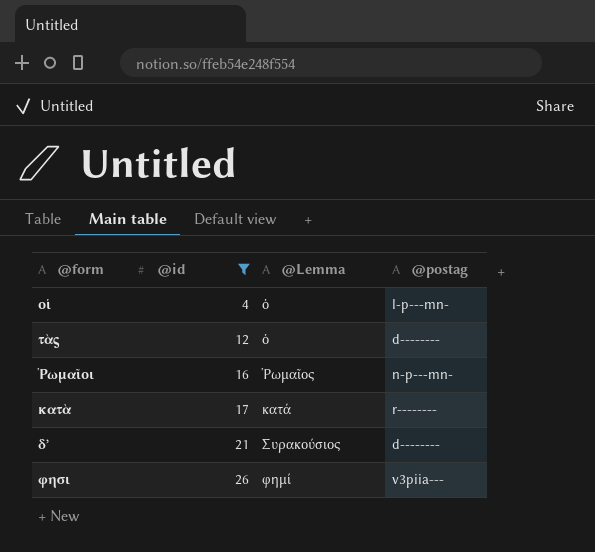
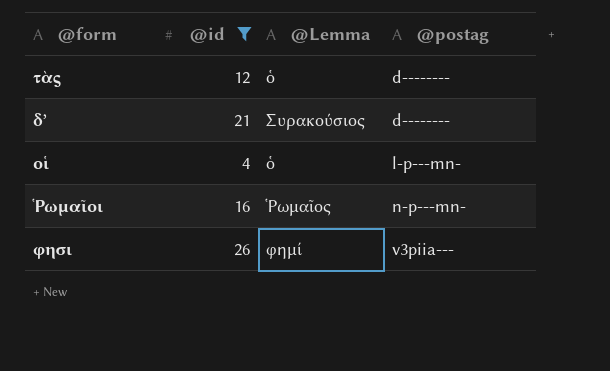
row order: @id ascending -> @postag ascending
row κατὰ: 17 | κατά | r-------- -> none

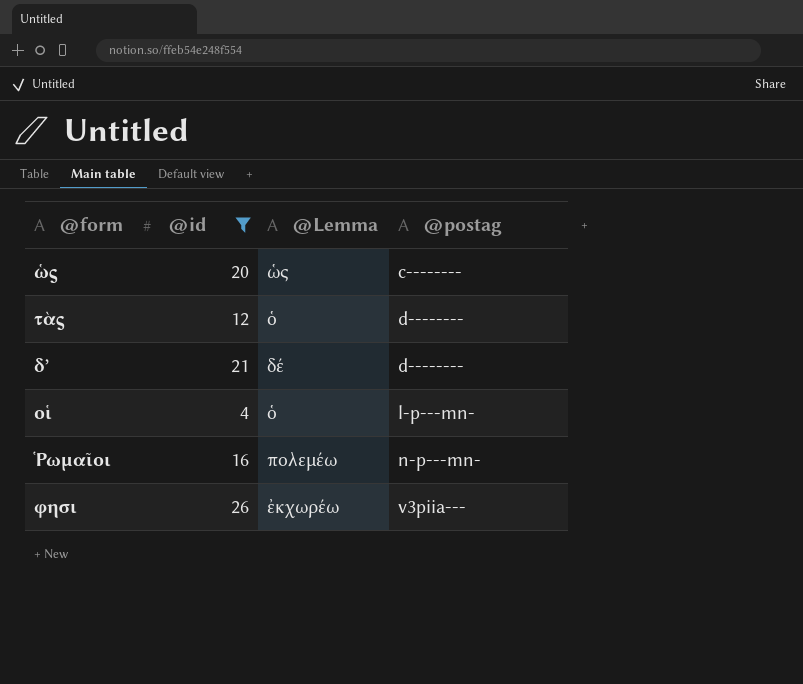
row ὡς: none -> 20 | ὡς | c--------
δ᾽ | @Lemma: Συρακούσιος -> δέ
Ῥωμαῖοι | @Lemma: Ῥωμαῖος -> πολεμέω
φησι | @Lemma: φημί -> ἐκχωρέω

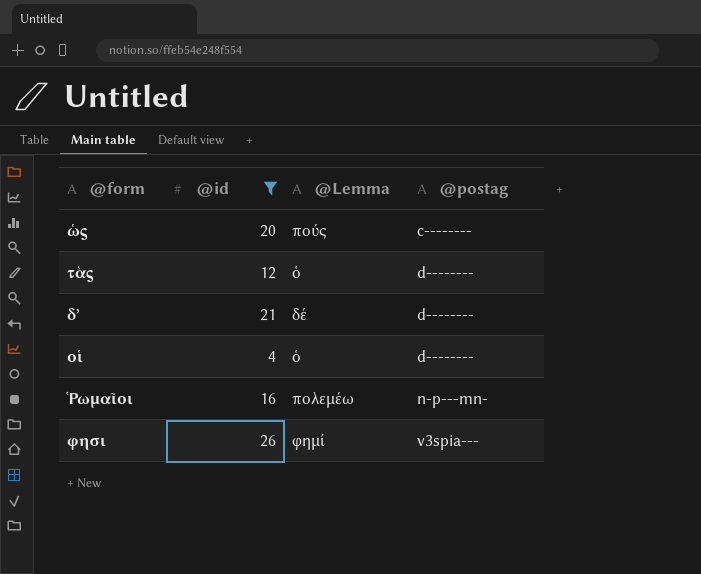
ὡς | @Lemma: ὡς -> πούς
οἱ | @postag: l-p---mn- -> d--------
φησι | @Lemma: ἐκχωρέω -> φημί
φησι | @postag: v3piia--- -> v3spia---

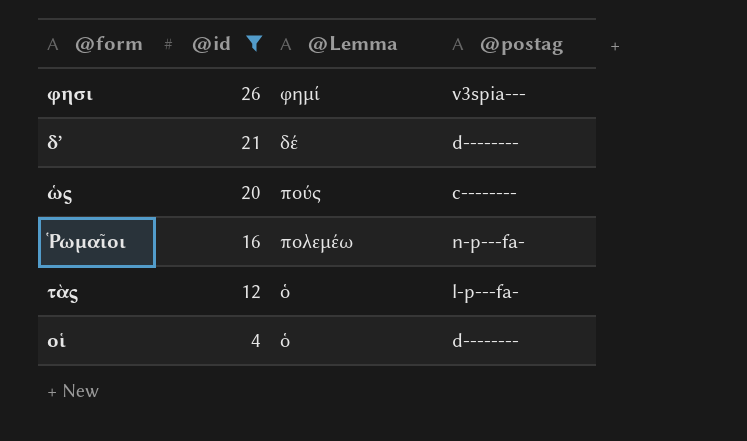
row order: @postag ascending -> @id descending
Ῥωμαῖοι | @postag: n-p---mn- -> n-p---fa-
τὰς | @postag: d-------- -> l-p---fa-

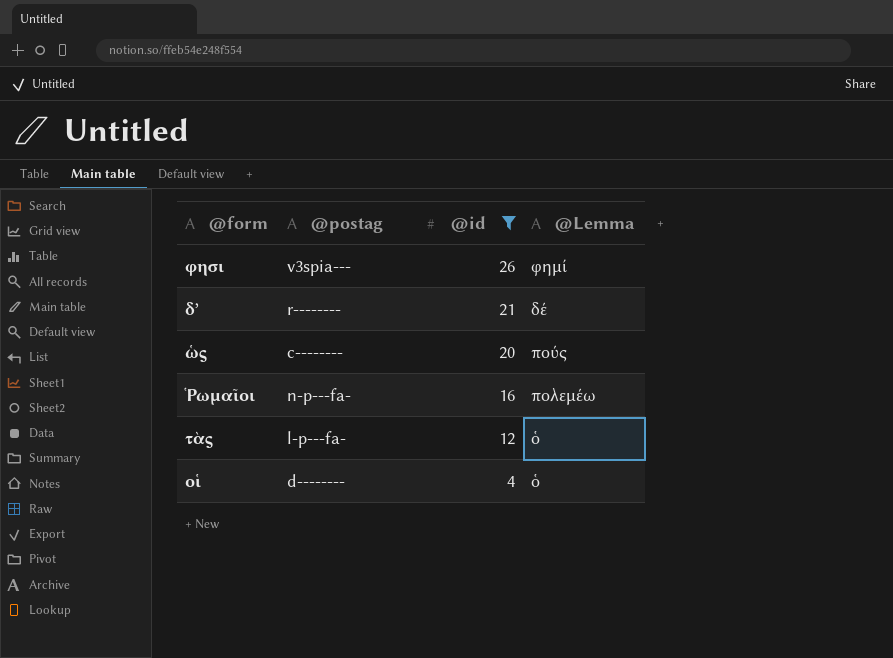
column @postag | position: 4 -> 2
δ᾽ | @postag: d-------- -> r--------

